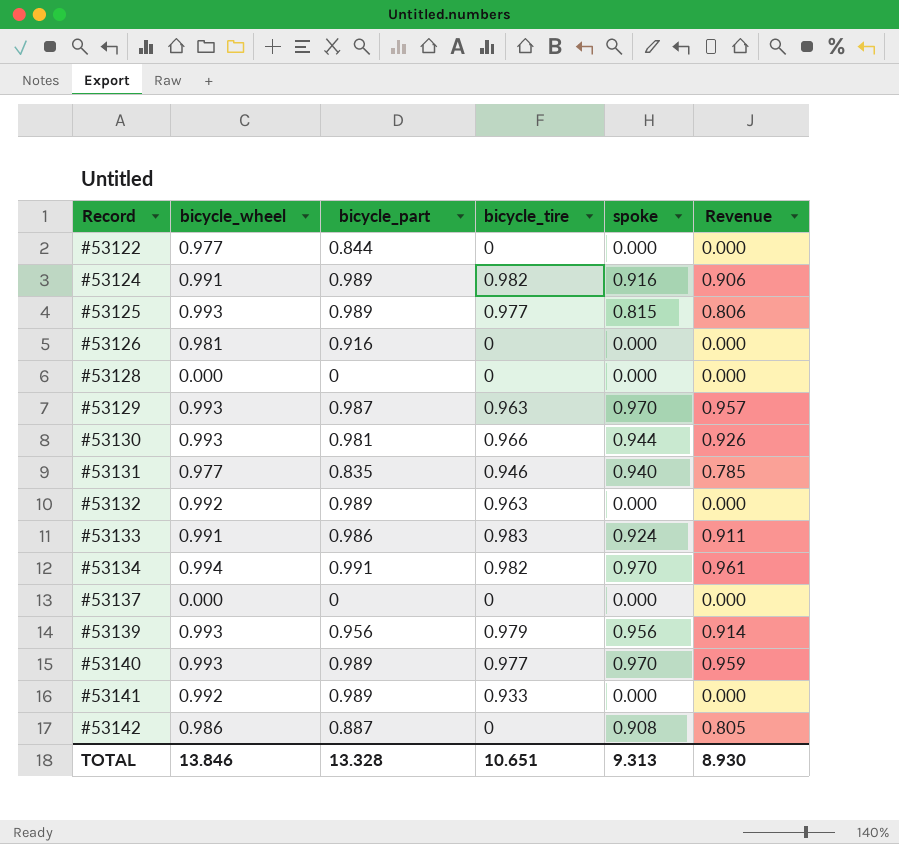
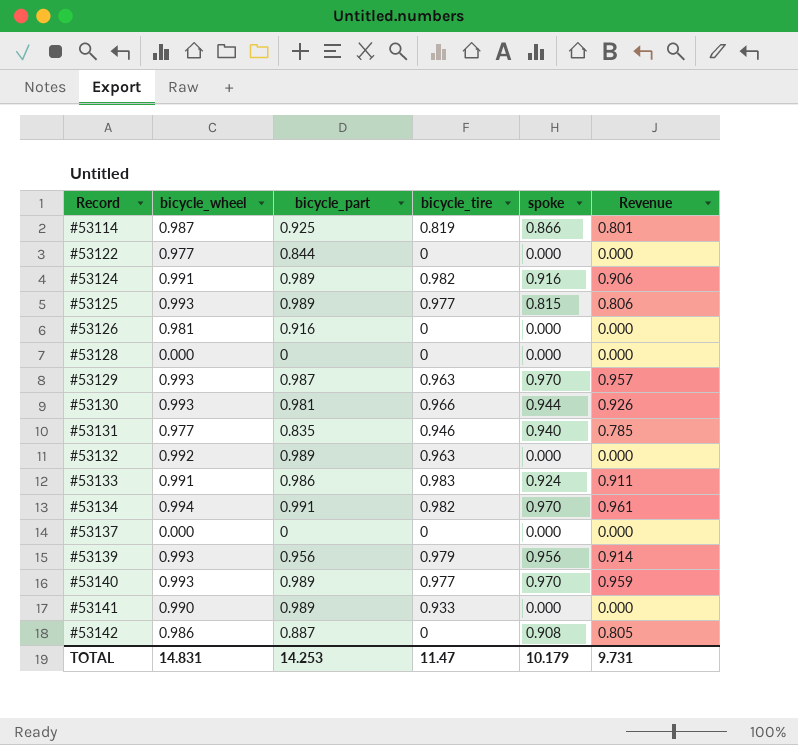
row #53114: none -> 0.987 | 0.925 | 0.819 | 0.866 | 0.801
#53141 | bicycle_wheel: 0.992 -> 0.990
TOTAL | bicycle_wheel: 13.846 -> 14.831
TOTAL | bicycle_part: 13.328 -> 14.253
TOTAL | bicycle_tire: 10.651 -> 11.47
TOTAL | spoke: 9.313 -> 10.179
TOTAL | Revenue: 8.930 -> 9.731

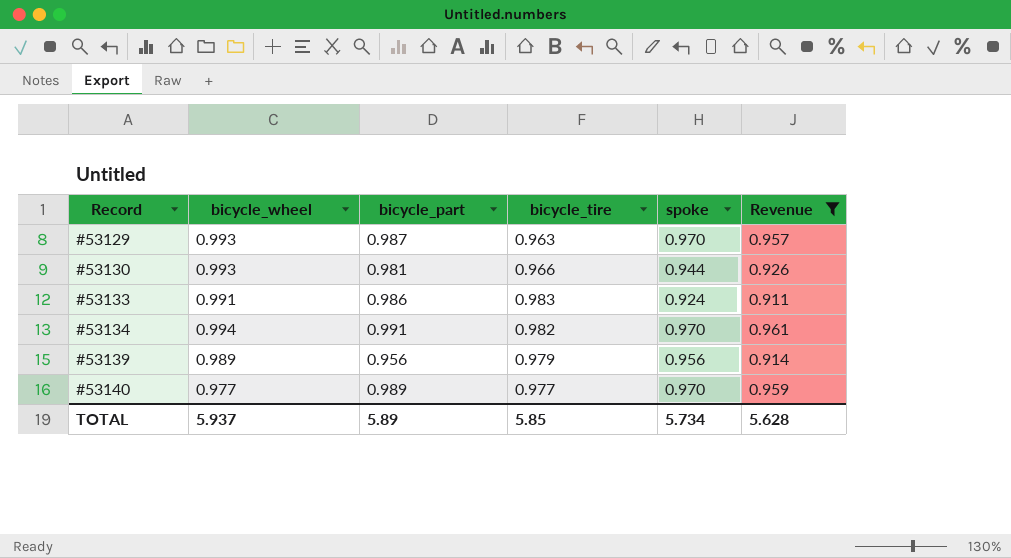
filter: none -> Revenue >= 0.911
#53139 | bicycle_wheel: 0.993 -> 0.989
#53140 | bicycle_wheel: 0.993 -> 0.977
TOTAL | bicycle_wheel: 14.831 -> 5.937
TOTAL | bicycle_part: 14.253 -> 5.89
TOTAL | bicycle_tire: 11.47 -> 5.85
TOTAL | spoke: 10.179 -> 5.734
TOTAL | Revenue: 9.731 -> 5.628

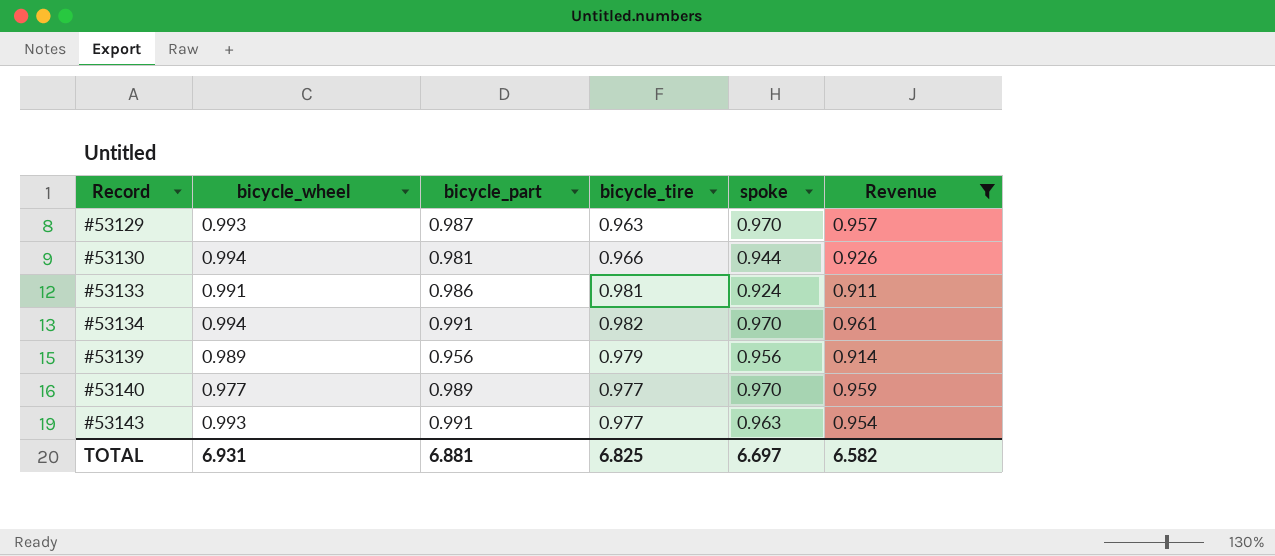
#53130 | bicycle_wheel: 0.993 -> 0.994
#53133 | bicycle_tire: 0.983 -> 0.981
row #53143: none -> 0.993 | 0.991 | 0.977 | 0.963 | 0.954
TOTAL | bicycle_wheel: 5.937 -> 6.931
TOTAL | bicycle_part: 5.89 -> 6.881
TOTAL | bicycle_tire: 5.85 -> 6.825
TOTAL | spoke: 5.734 -> 6.697
TOTAL | Revenue: 5.628 -> 6.582

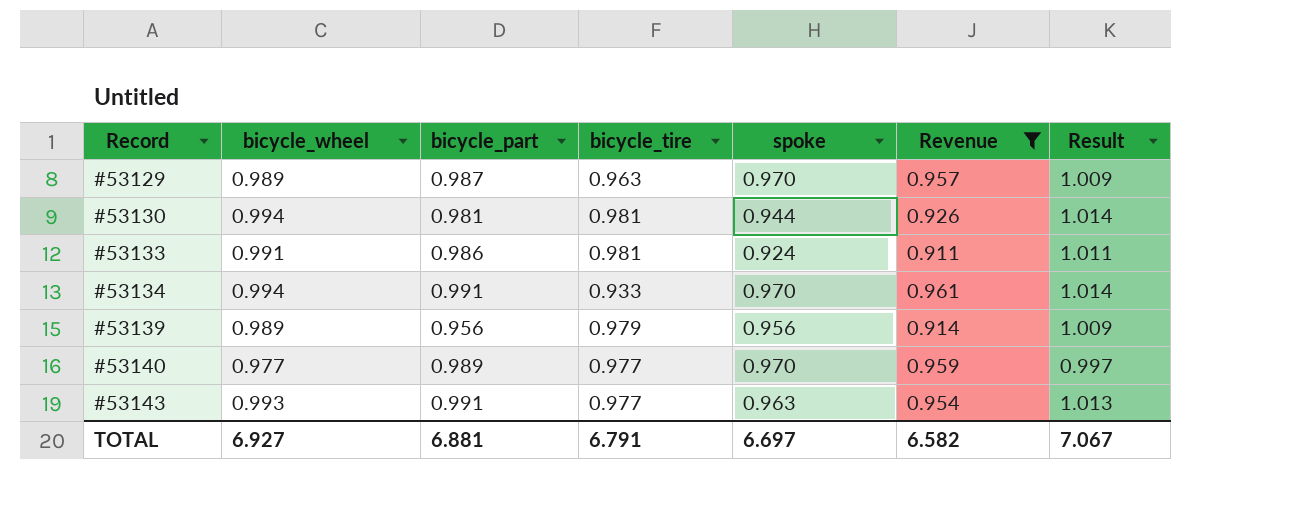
column Result | formula: none -> [bicycle_wheel] * 1.02
#53129 | bicycle_wheel: 0.993 -> 0.989
#53130 | bicycle_tire: 0.966 -> 0.981
#53134 | bicycle_tire: 0.982 -> 0.933
TOTAL | bicycle_wheel: 6.931 -> 6.927
TOTAL | bicycle_tire: 6.825 -> 6.791

